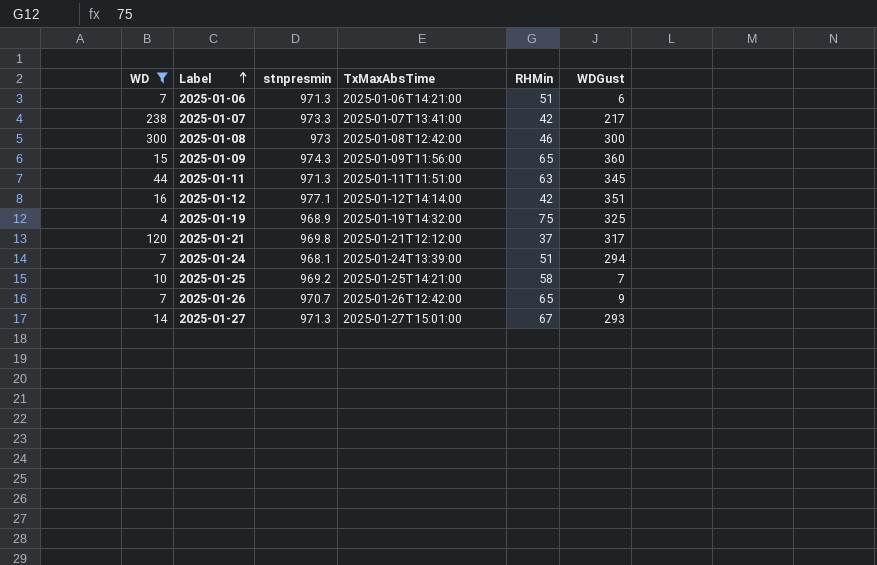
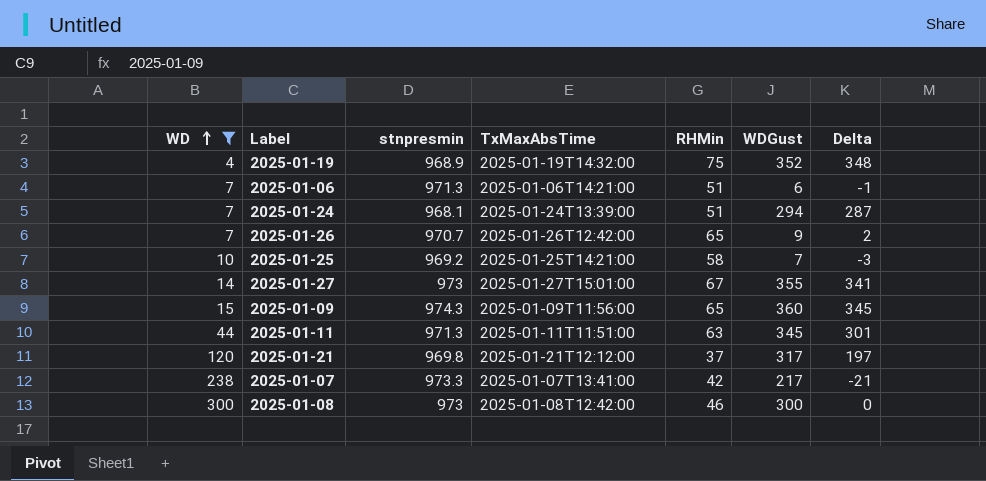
row order: Label ascending -> WD ascending
column Delta | formula: none -> [WDGust] - [WD]
row 2025-01-12: 16 | 977.1 | 2025-01-12T14:14:00 | 42 | 351 -> none
2025-01-19 | WDGust: 325 -> 352
2025-01-27 | stnpresmin: 971.3 -> 973
2025-01-27 | WDGust: 293 -> 355

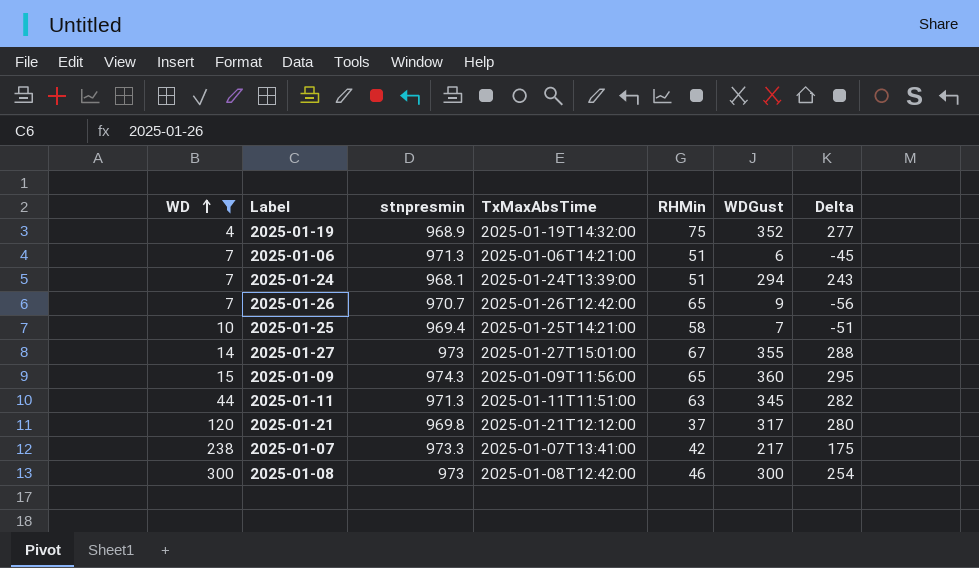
column Delta | formula: [WDGust] - [WD] -> [WDGust] - [RHMin]
2025-01-25 | stnpresmin: 969.2 -> 969.4

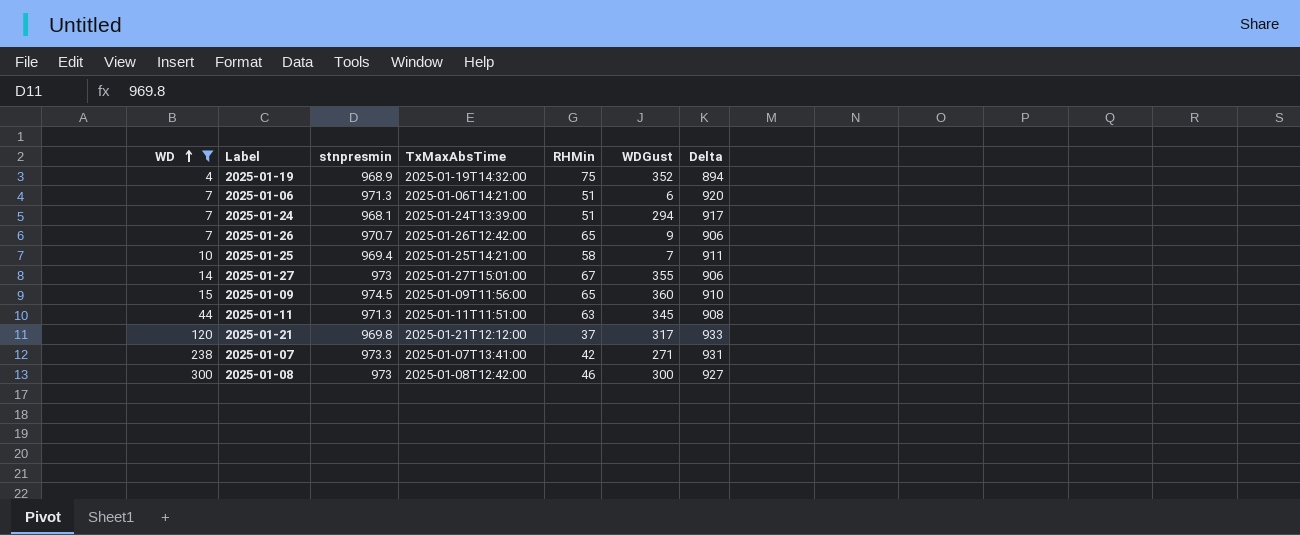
column Delta | formula: [WDGust] - [RHMin] -> [stnpresmin] - [RHMin]
2025-01-09 | stnpresmin: 974.3 -> 974.5
2025-01-07 | WDGust: 217 -> 271

